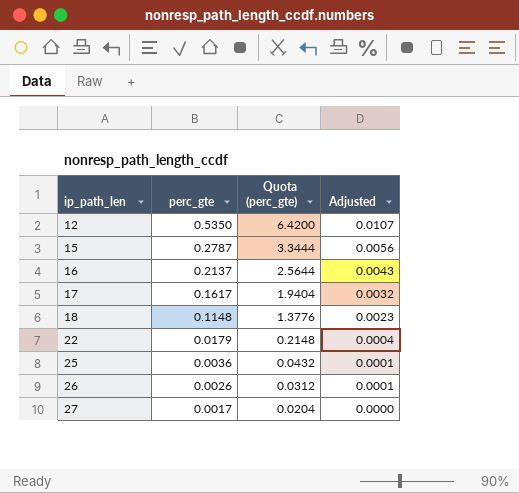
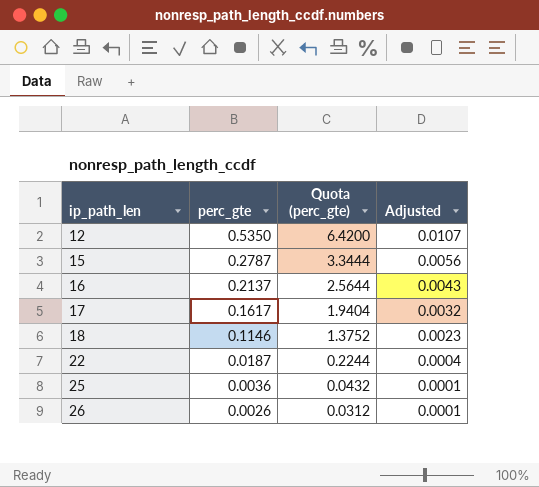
row 27: 0.0017 | 0.0204 | 0.0000 -> none
18 | perc_gte: 0.1148 -> 0.1146
18 | Quota (perc_gte): 1.3776 -> 1.3752
22 | perc_gte: 0.0179 -> 0.0187
22 | Quota (perc_gte): 0.2148 -> 0.2244

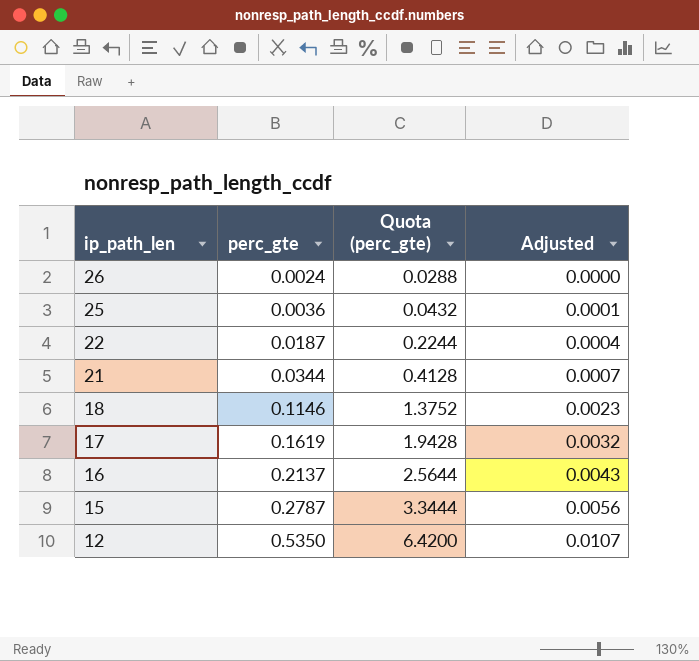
row order: ip_path_len ascending -> ip_path_len descending
26 | perc_gte: 0.0026 -> 0.0024
26 | Quota (perc_gte): 0.0312 -> 0.0288
26 | Adjusted: 0.0001 -> 0.0000
row 21: none -> 0.0344 | 0.4128 | 0.0007
17 | perc_gte: 0.1617 -> 0.1619
17 | Quota (perc_gte): 1.9404 -> 1.9428

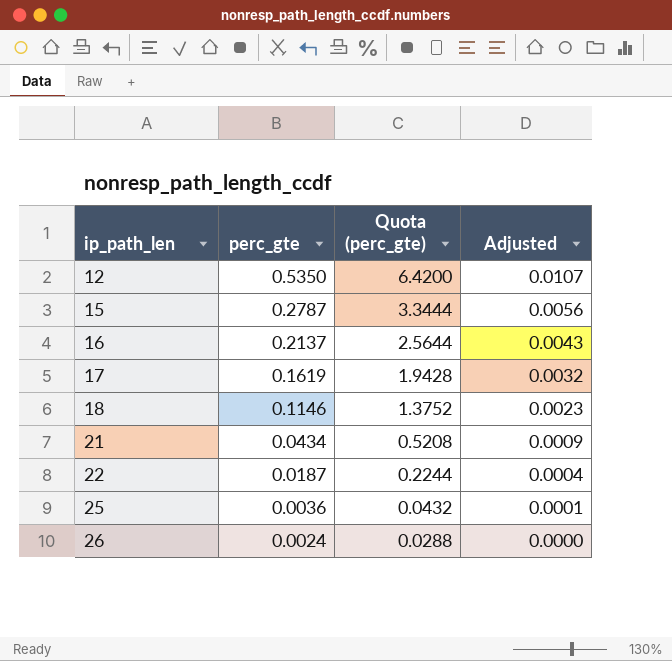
row order: ip_path_len descending -> ip_path_len ascending
21 | perc_gte: 0.0344 -> 0.0434
21 | Quota (perc_gte): 0.4128 -> 0.5208
21 | Adjusted: 0.0007 -> 0.0009

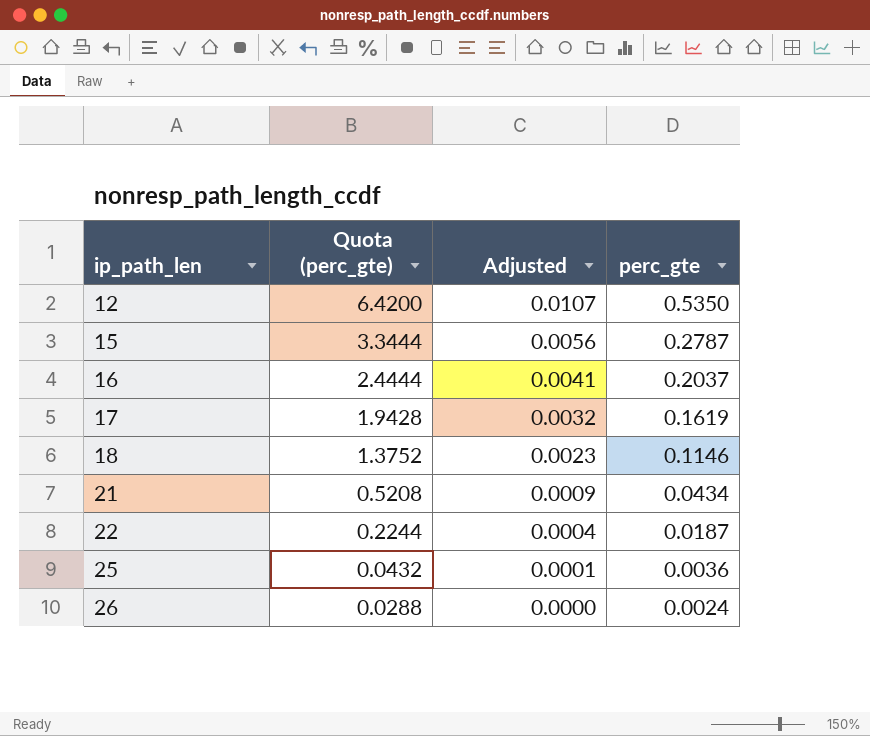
column perc_gte | position: 2 -> 4
16 | Quota (perc_gte): 2.5644 -> 2.4444
16 | Adjusted: 0.0043 -> 0.0041
16 | perc_gte: 0.2137 -> 0.2037

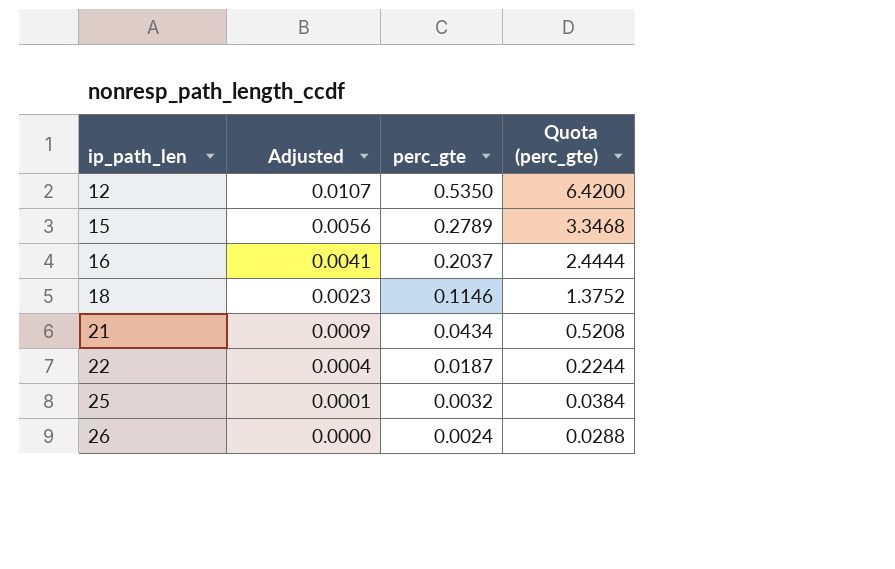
column Quota (perc_gte) | position: 2 -> 4
row 17: 1.9428 | 0.0032 | 0.1619 -> none
15 | perc_gte: 0.2787 -> 0.2789
15 | Quota (perc_gte): 3.3444 -> 3.3468
25 | perc_gte: 0.0036 -> 0.0032
25 | Quota (perc_gte): 0.0432 -> 0.0384

